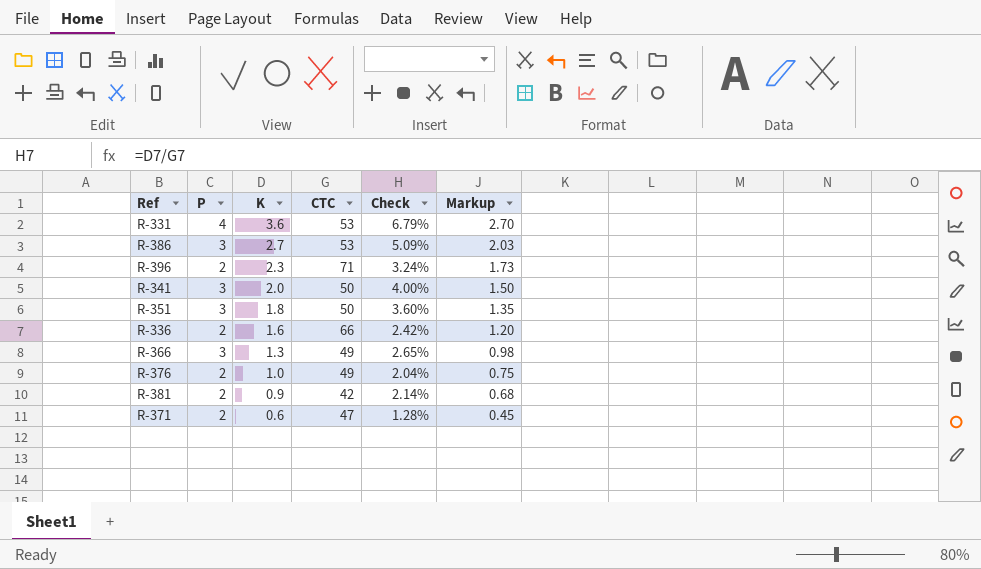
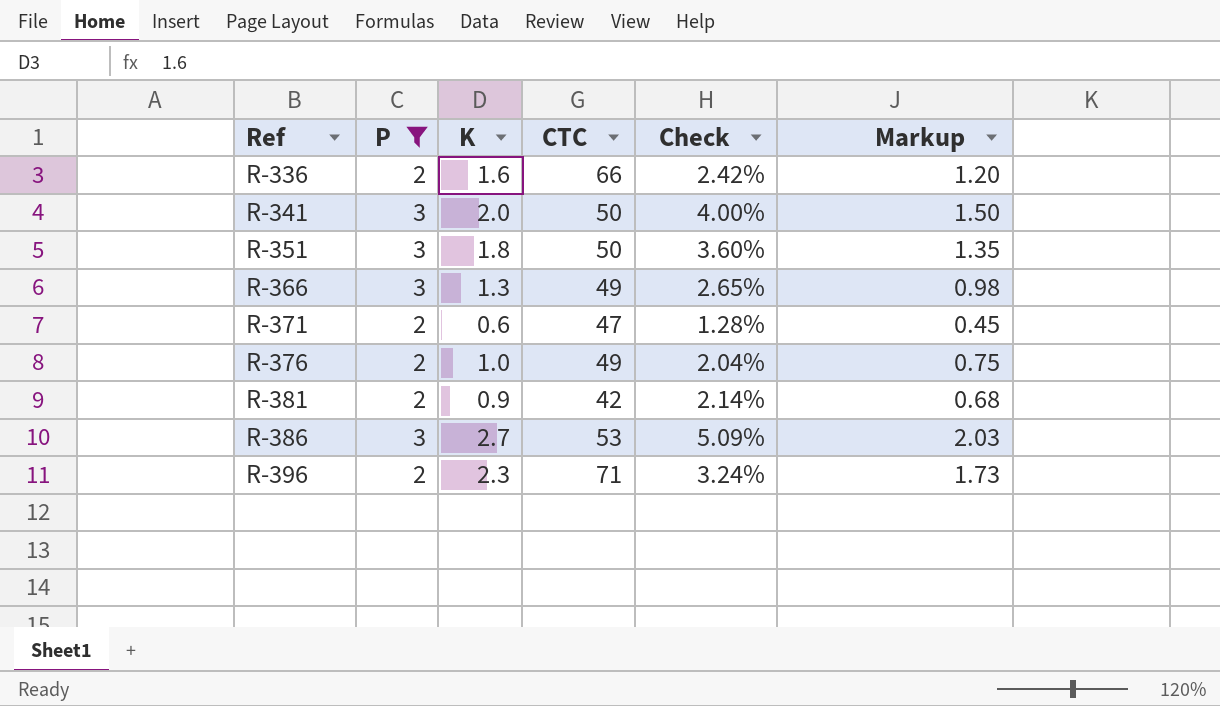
filter: none -> P != 4
row order: K descending -> Ref ascending

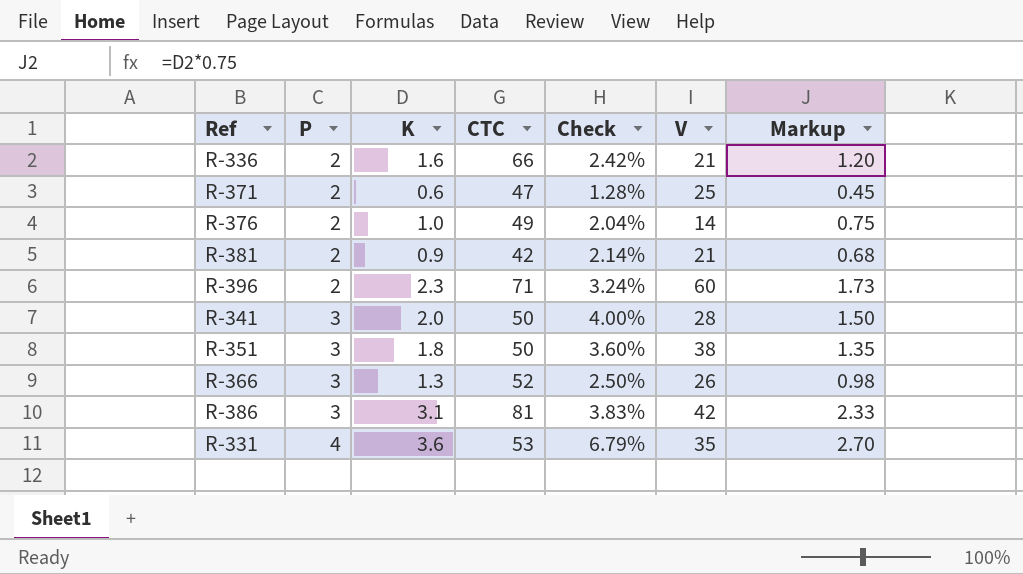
filter: P != 4 -> none
row order: Ref ascending -> P ascending
column V | position: none -> 6
R-366 | CTC: 49 -> 52
R-366 | Check: 2.65% -> 2.50%
R-386 | K: 2.7 -> 3.1
R-386 | CTC: 53 -> 81
R-386 | Check: 5.09% -> 3.83%
R-386 | Markup: 2.03 -> 2.33

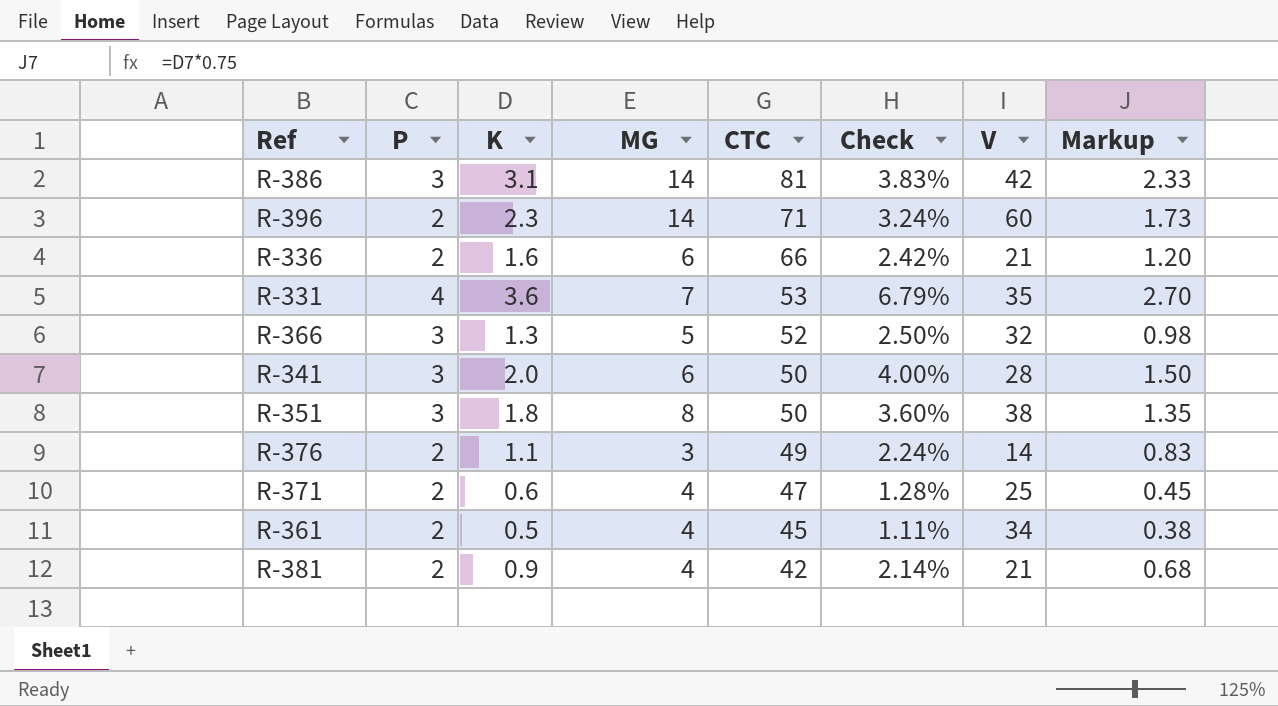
row order: P ascending -> CTC descending
column MG | position: none -> 4
R-366 | V: 26 -> 32
R-376 | K: 1.0 -> 1.1
R-376 | Check: 2.04% -> 2.24%
R-376 | Markup: 0.75 -> 0.83
row R-361: none -> 2 | 0.5 | 4 | 45 | 1.11% | 34 | 0.38

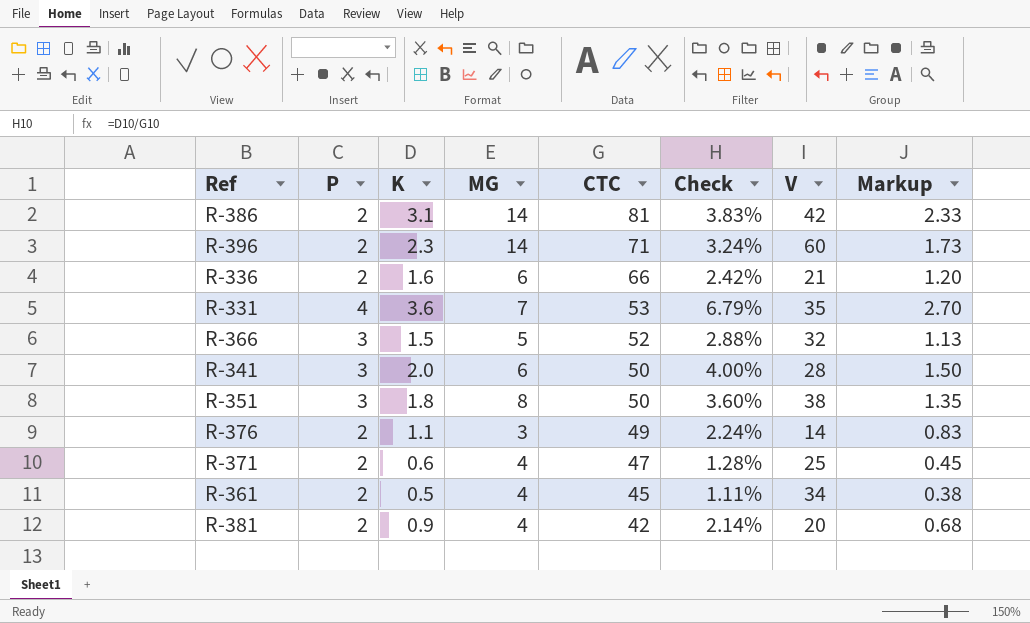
R-386 | P: 3 -> 2
R-366 | K: 1.3 -> 1.5
R-366 | Check: 2.50% -> 2.88%
R-366 | Markup: 0.98 -> 1.13
R-381 | V: 21 -> 20

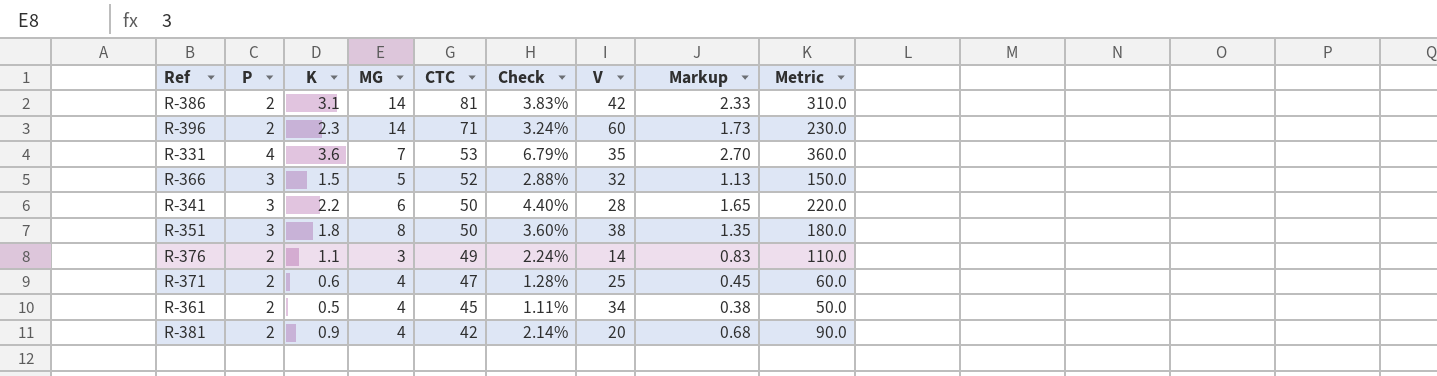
column Metric | formula: none -> [K] * 100
row R-336: 2 | 1.6 | 6 | 66 | 2.42% | 21 | 1.20 -> none
R-341 | K: 2.0 -> 2.2
R-341 | Check: 4.00% -> 4.40%
R-341 | Markup: 1.50 -> 1.65

